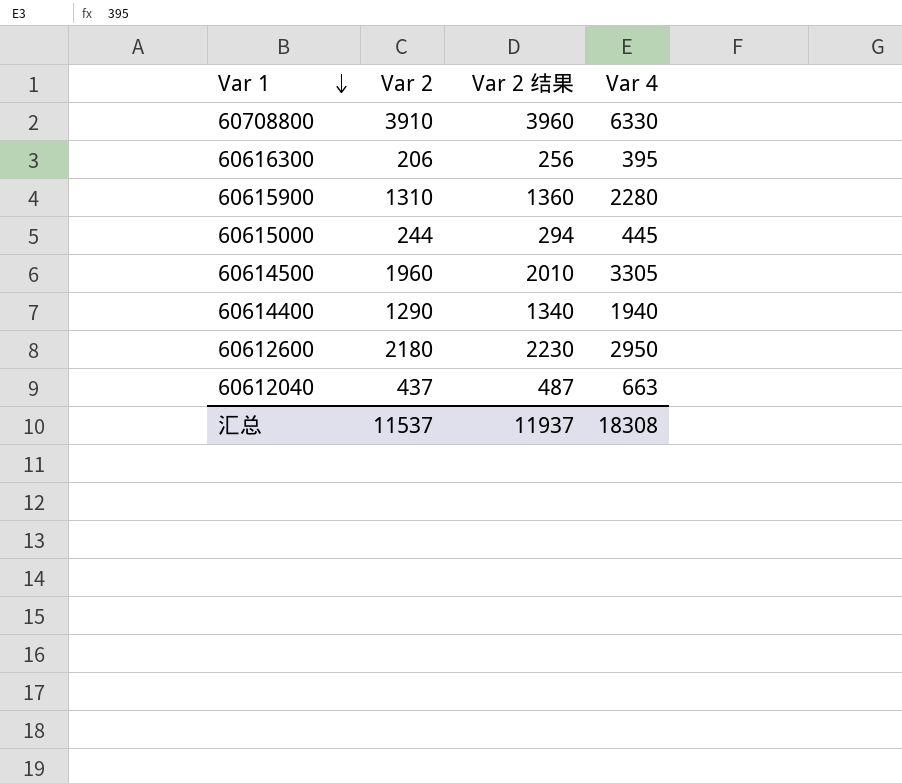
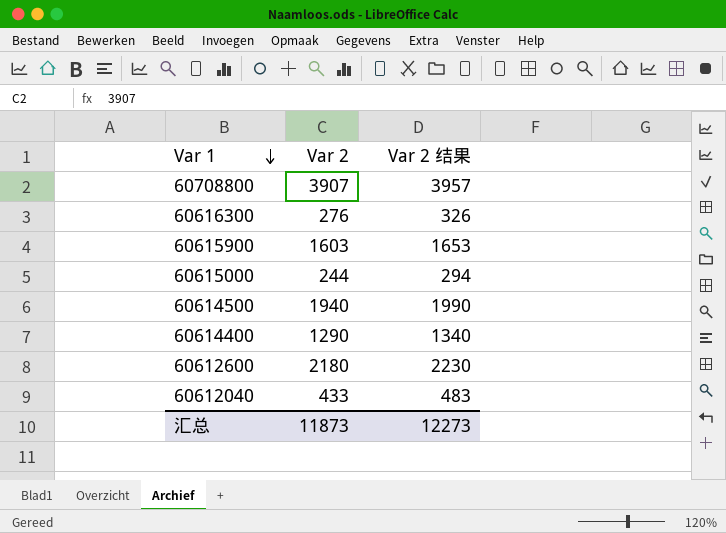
column Var 4 | position: 4 -> none
60708800 | Var 2: 3910 -> 3907
60708800 | Var 2 结果: 3960 -> 3957
60616300 | Var 2: 206 -> 276
60616300 | Var 2 结果: 256 -> 326
60615900 | Var 2: 1310 -> 1603
60615900 | Var 2 结果: 1360 -> 1653
60614500 | Var 2: 1960 -> 1940
60614500 | Var 2 结果: 2010 -> 1990
60612040 | Var 2: 437 -> 433
60612040 | Var 2 结果: 487 -> 483
汇总 | Var 2: 11537 -> 11873
汇总 | Var 2 结果: 11937 -> 12273

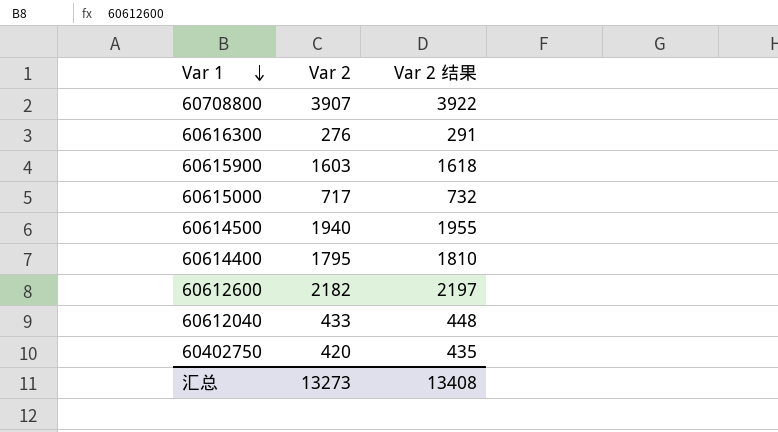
column Var 2 结果 | formula: [Var 2] + 50 -> [Var 2] + 15
60615000 | Var 2: 244 -> 717
60614400 | Var 2: 1290 -> 1795
60612600 | Var 2: 2180 -> 2182
row 60402750: none -> 420 | 435
汇总 | Var 2: 11873 -> 13273
汇总 | Var 2 结果: 12273 -> 13408

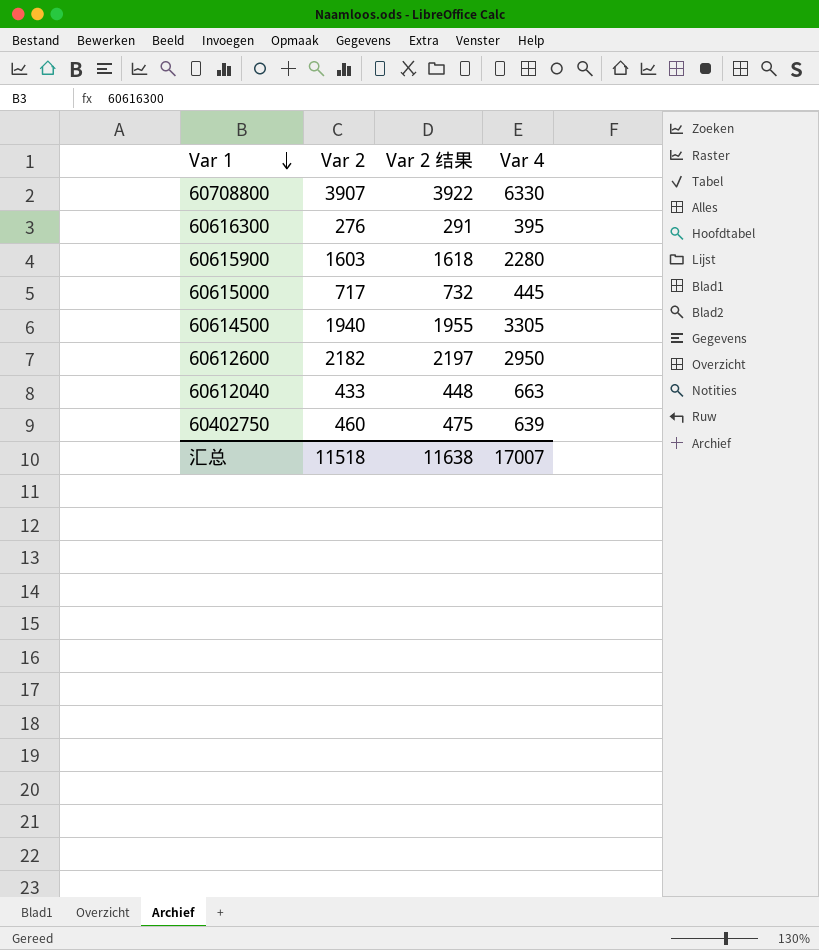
column Var 4 | position: none -> 4
row 60614400: 1795 | 1810 -> none
60402750 | Var 2: 420 -> 460
60402750 | Var 2 结果: 435 -> 475
汇总 | Var 2: 13273 -> 11518
汇总 | Var 2 结果: 13408 -> 11638

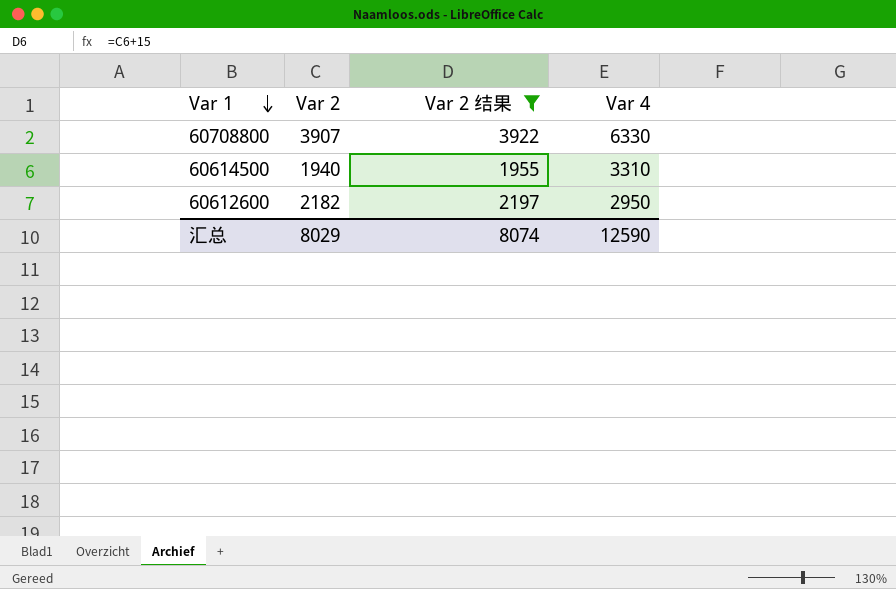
filter: none -> Var 2 结果 >= 1955
60614500 | Var 4: 3305 -> 3310
汇总 | Var 2: 11518 -> 8029
汇总 | Var 2 结果: 11638 -> 8074
汇总 | Var 4: 17007 -> 12590

